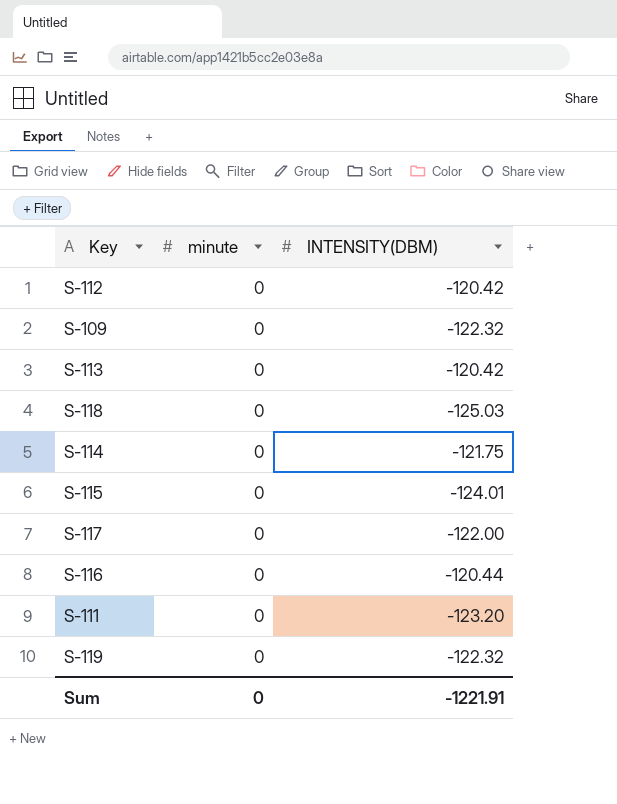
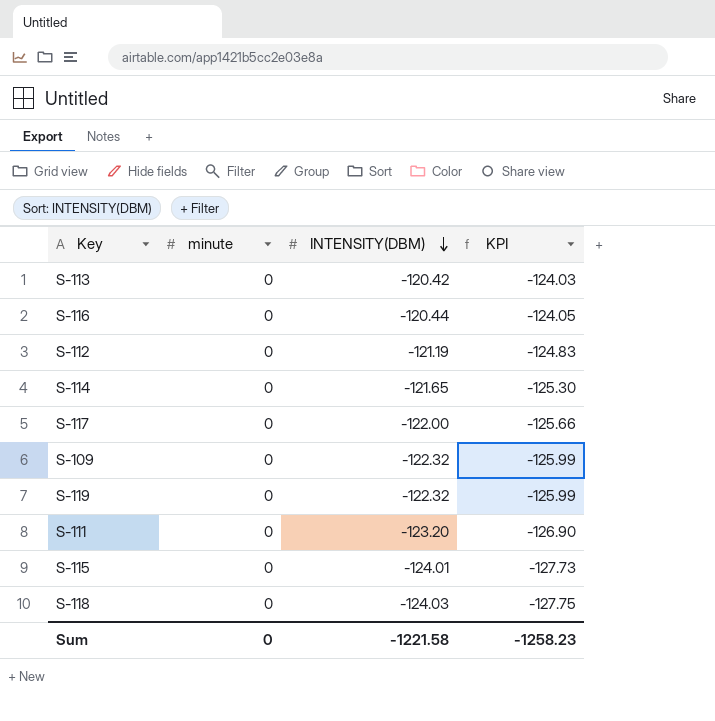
row order: none -> INTENSITY(DBM) descending
column KPI | formula: none -> [INTENSITY(DBM)] * 1.03
S-112 | INTENSITY(DBM): -120.42 -> -121.19
S-114 | INTENSITY(DBM): -121.75 -> -121.65
S-118 | INTENSITY(DBM): -125.03 -> -124.03
Sum | INTENSITY(DBM): -1221.91 -> -1221.58

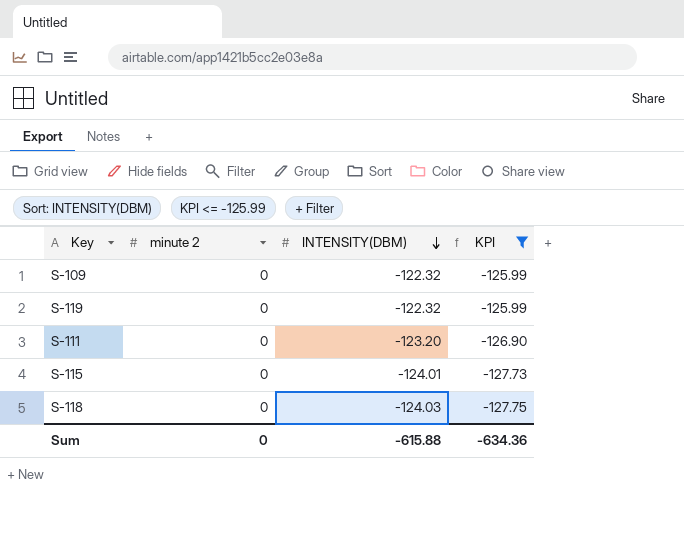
filter: none -> KPI <= -125.99
column name: minute -> minute 2
Sum | INTENSITY(DBM): -1221.58 -> -615.88
Sum | KPI: -1258.23 -> -634.36

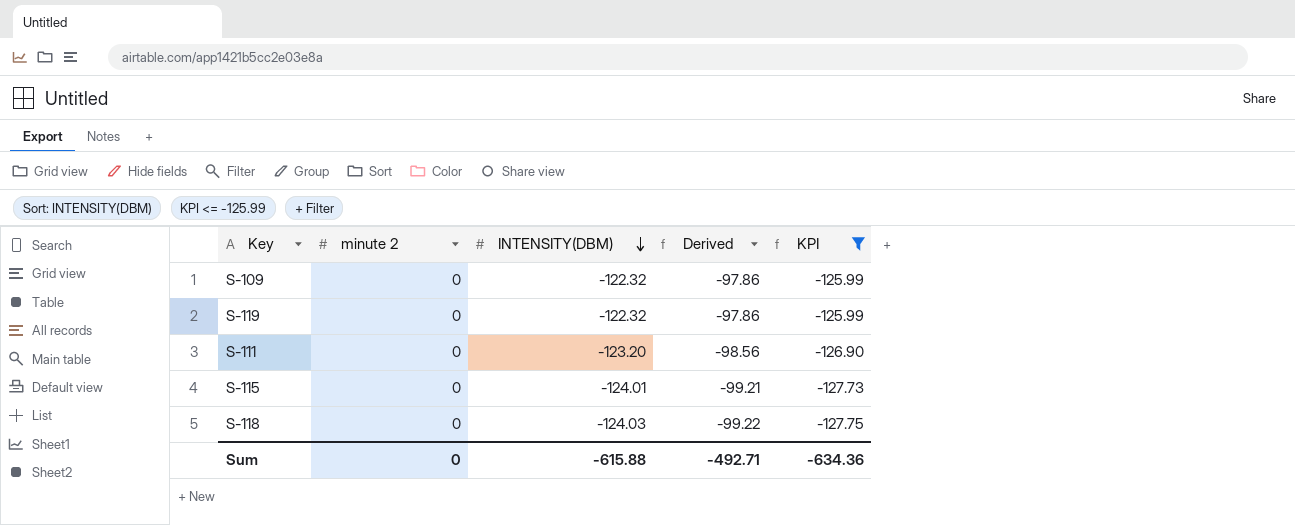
column Derived | formula: none -> [INTENSITY(DBM)] * 0.8

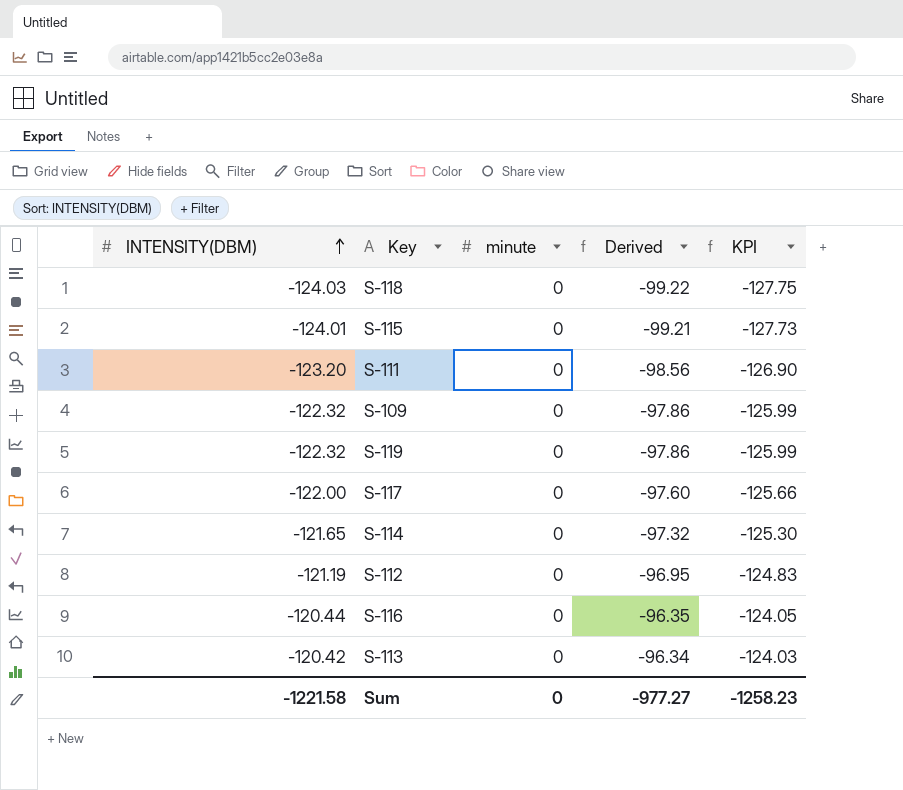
filter: KPI <= -125.99 -> none
row order: INTENSITY(DBM) descending -> INTENSITY(DBM) ascending
column INTENSITY(DBM) | position: 3 -> 1
column name: minute 2 -> minute
Sum | INTENSITY(DBM): -615.88 -> -1221.58
Sum | Derived: -492.71 -> -977.27
Sum | KPI: -634.36 -> -1258.23

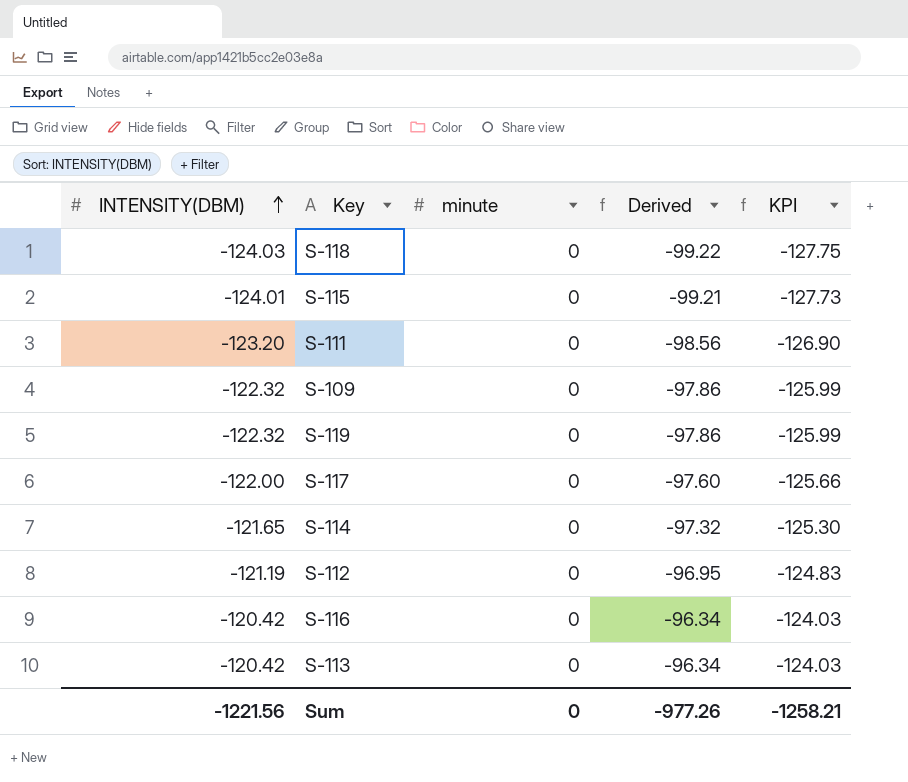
S-116 | INTENSITY(DBM): -120.44 -> -120.42
S-116 | Derived: -96.35 -> -96.34
S-116 | KPI: -124.05 -> -124.03
Sum | INTENSITY(DBM): -1221.58 -> -1221.56
Sum | Derived: -977.27 -> -977.26
Sum | KPI: -1258.23 -> -1258.21

